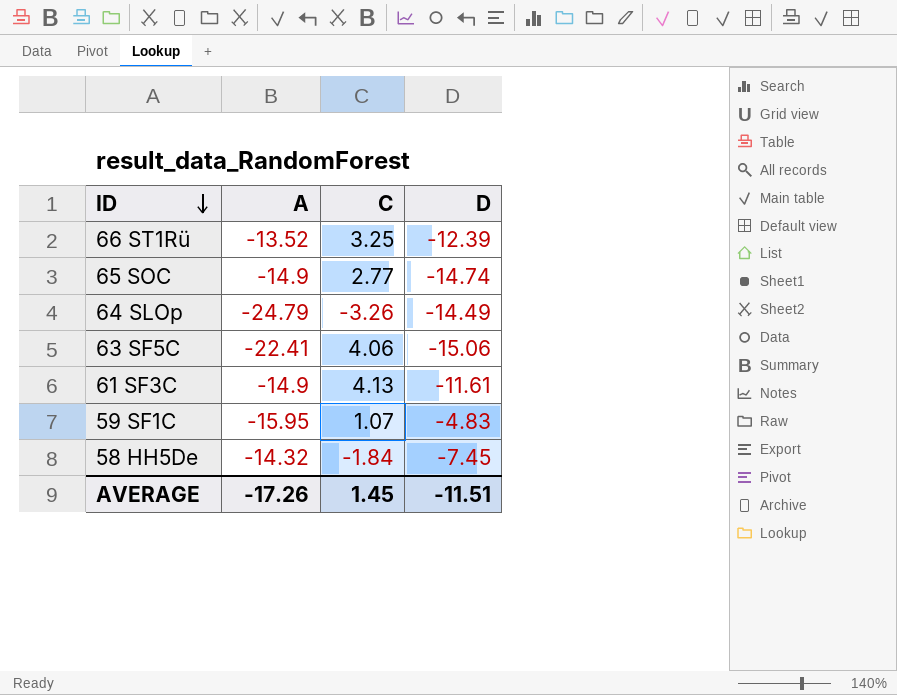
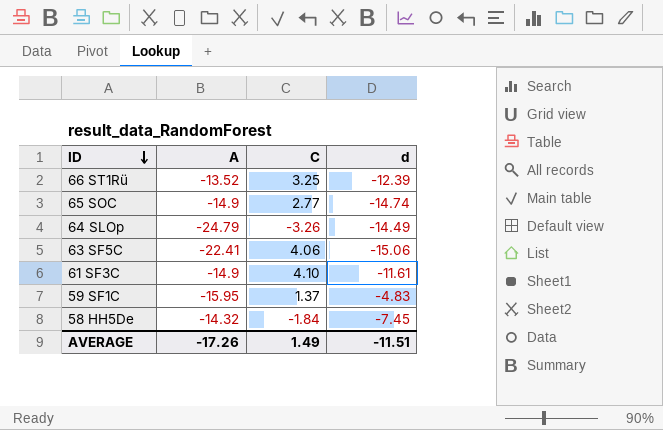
column name: D -> d
61 SF3C | C: 4.13 -> 4.10
59 SF1C | C: 1.07 -> 1.37
AVERAGE | C: 1.45 -> 1.49

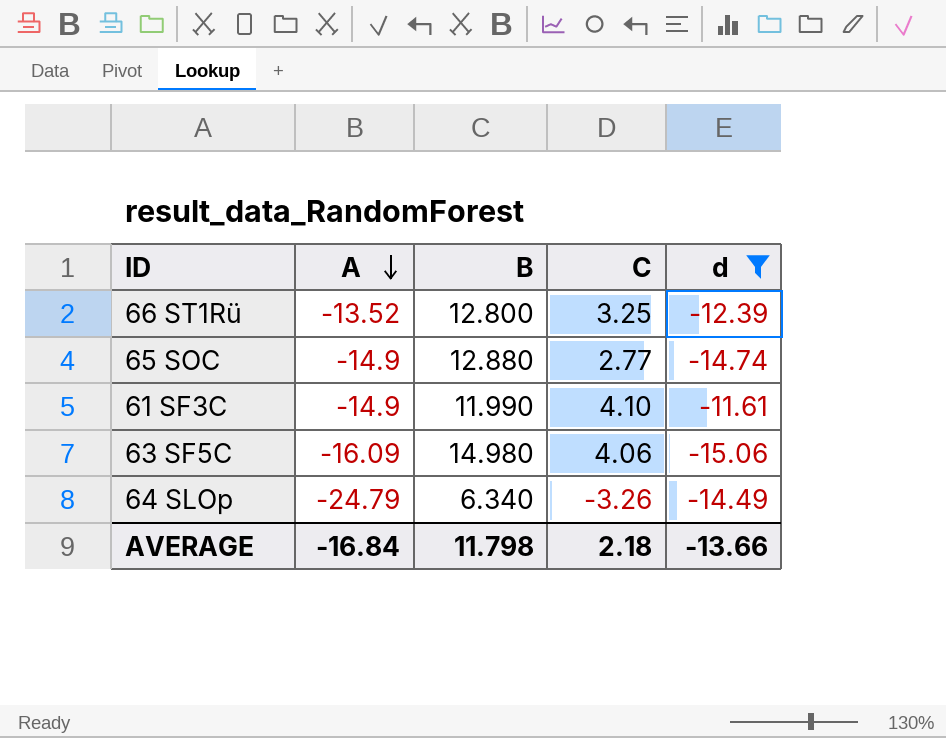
filter: none -> d <= -11.61
row order: ID descending -> A descending
column B | position: none -> 3
63 SF5C | A: -22.41 -> -16.09
AVERAGE | A: -17.26 -> -16.84
AVERAGE | C: 1.49 -> 2.18
AVERAGE | d: -11.51 -> -13.66

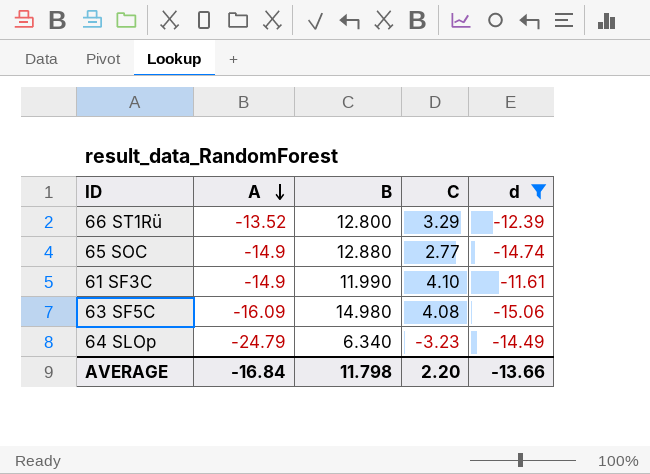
66 ST1Rü | C: 3.25 -> 3.29
63 SF5C | C: 4.06 -> 4.08
64 SLOp | C: -3.26 -> -3.23
AVERAGE | C: 2.18 -> 2.20

